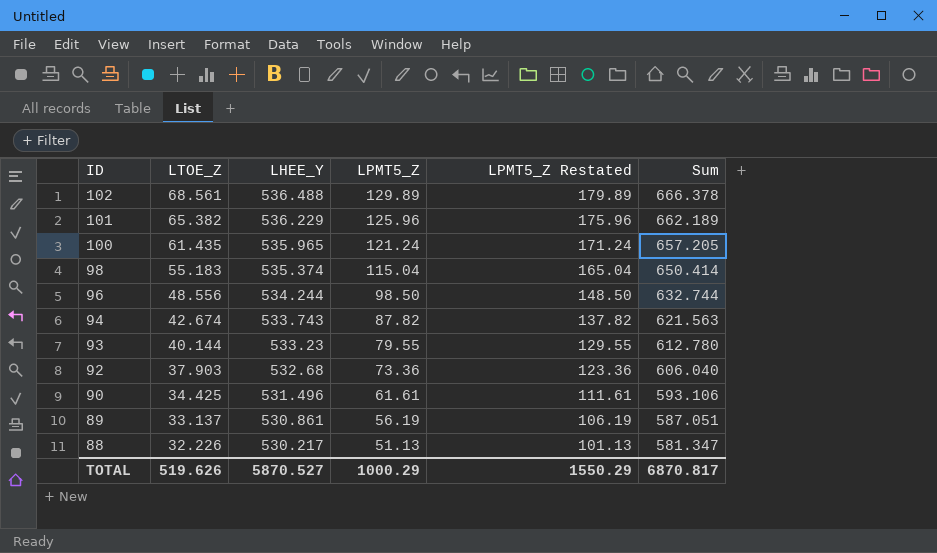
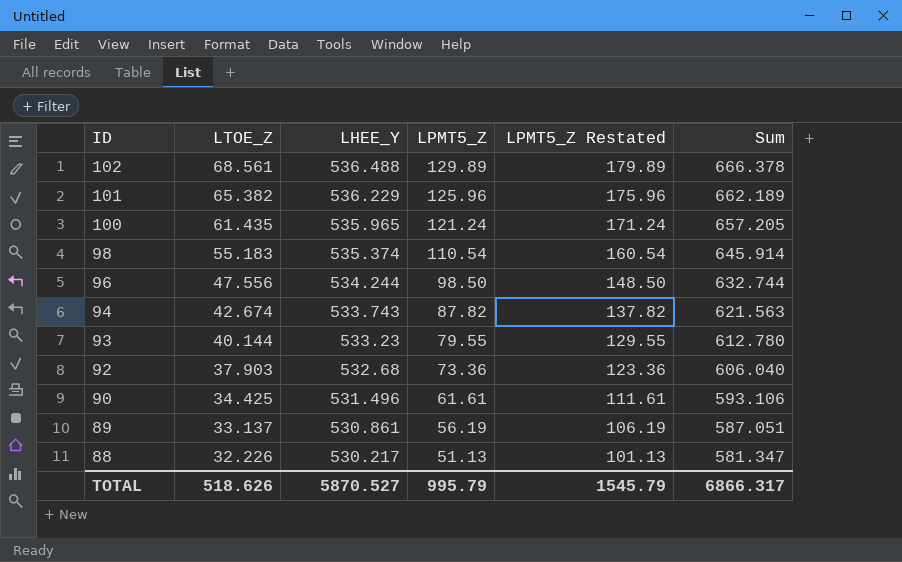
98 | LPMT5_Z: 115.04 -> 110.54
98 | LPMT5_Z Restated: 165.04 -> 160.54
98 | Sum: 650.414 -> 645.914
96 | LTOE_Z: 48.556 -> 47.556
TOTAL | LTOE_Z: 519.626 -> 518.626
TOTAL | LPMT5_Z: 1000.29 -> 995.79
TOTAL | LPMT5_Z Restated: 1550.29 -> 1545.79
TOTAL | Sum: 6870.817 -> 6866.317

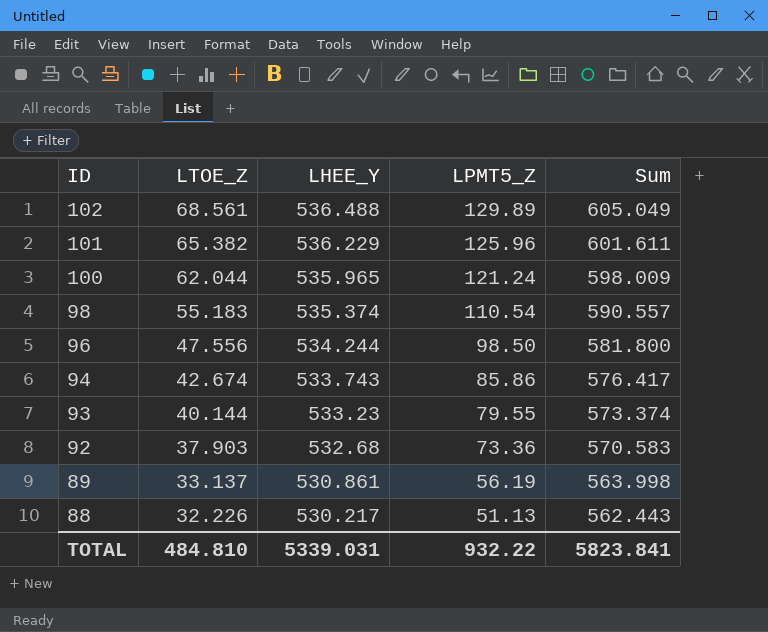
column LPMT5_Z Restated | formula: [LPMT5_Z] + 50 -> none
column Sum | formula: [LHEE_Y] + [LPMT5_Z] -> [LTOE_Z] + [LHEE_Y]
row 90: 34.425 | 531.496 | 61.61 | 111.61 | 593.106 -> none
100 | LTOE_Z: 61.435 -> 62.044
94 | LPMT5_Z: 87.82 -> 85.86
TOTAL | LTOE_Z: 518.626 -> 484.810
TOTAL | LHEE_Y: 5870.527 -> 5339.031
TOTAL | LPMT5_Z: 995.79 -> 932.22
TOTAL | Sum: 6866.317 -> 5823.841

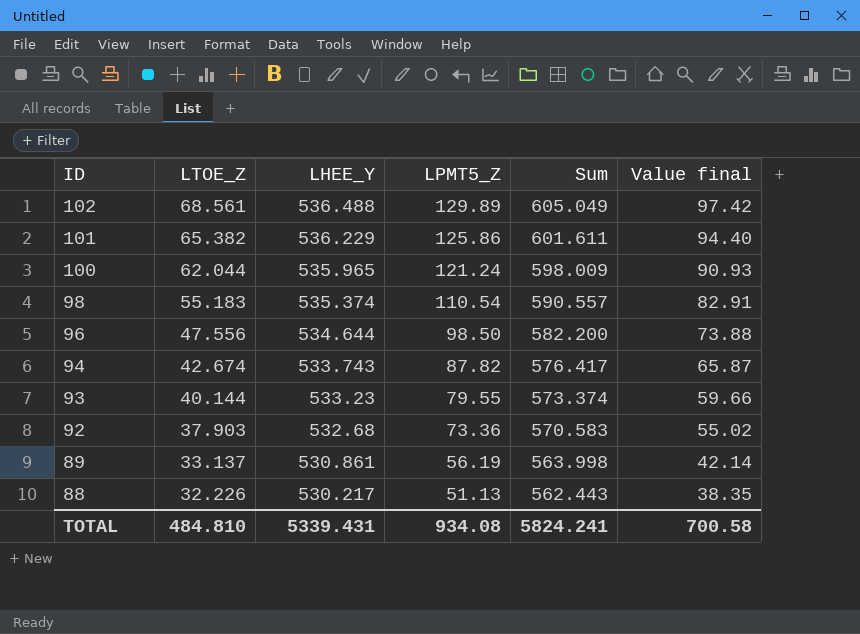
column Value final | formula: none -> [LPMT5_Z] * 0.75
101 | LPMT5_Z: 125.96 -> 125.86
96 | LHEE_Y: 534.244 -> 534.644
96 | Sum: 581.800 -> 582.200
94 | LPMT5_Z: 85.86 -> 87.82
TOTAL | LHEE_Y: 5339.031 -> 5339.431
TOTAL | LPMT5_Z: 932.22 -> 934.08
TOTAL | Sum: 5823.841 -> 5824.241

